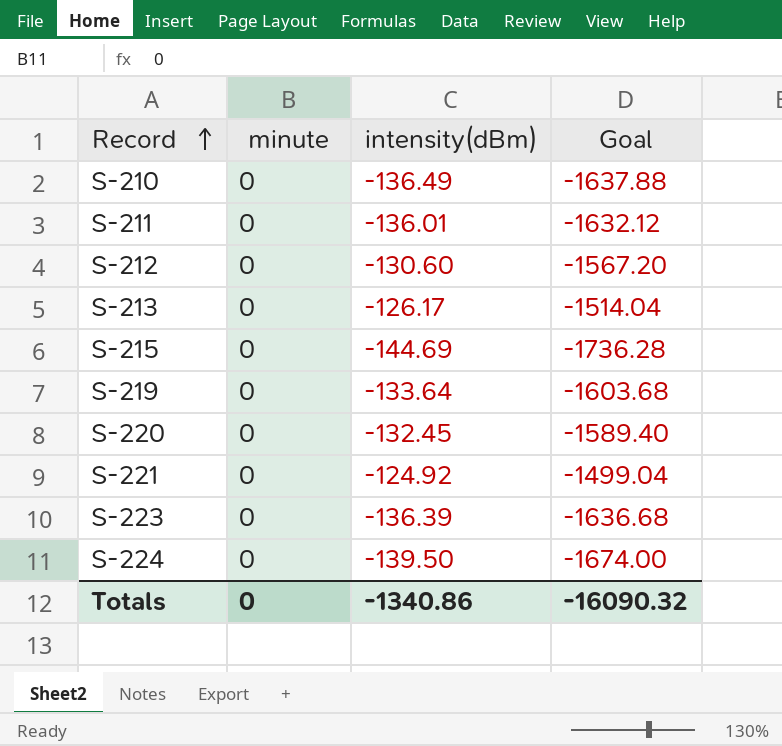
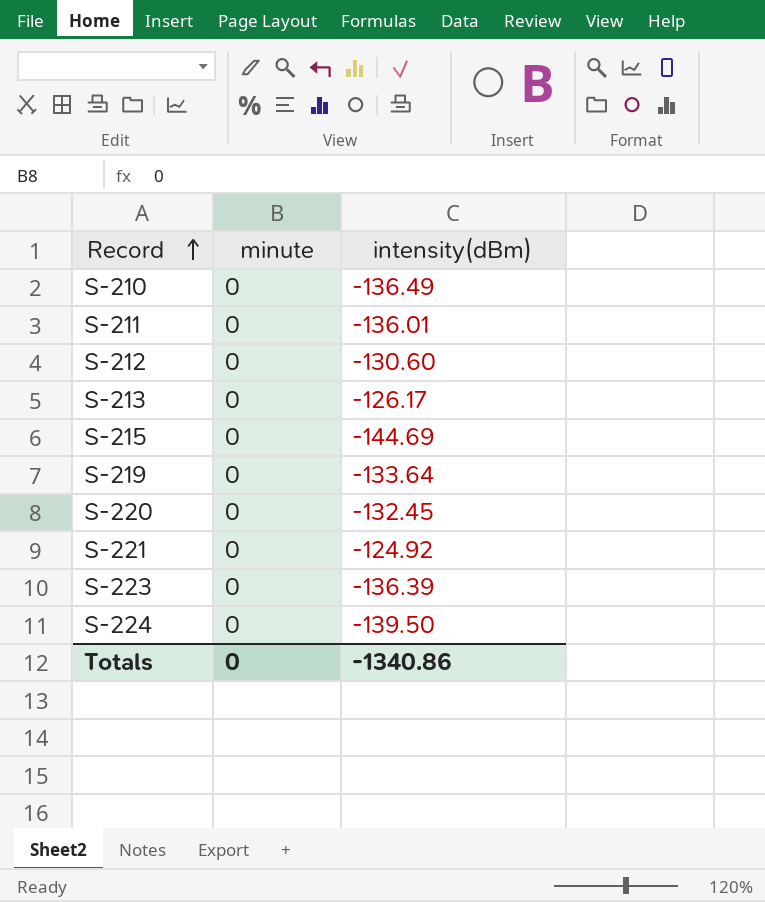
column Goal | formula: [intensity(dBm)] * 12 -> none

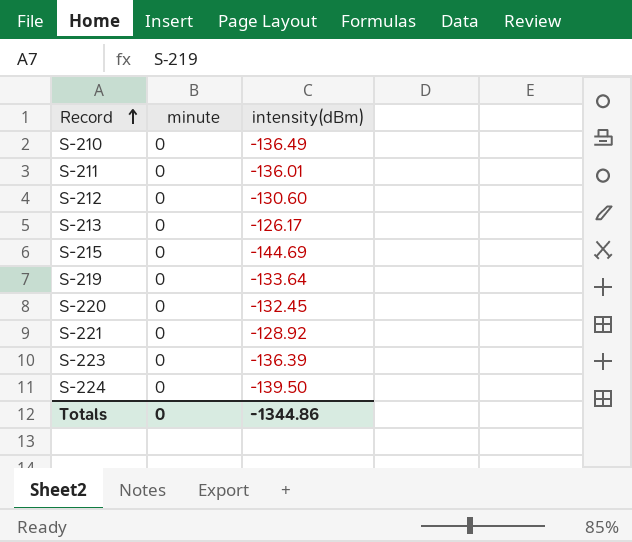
S-221 | intensity(dBm): -124.92 -> -128.92
Totals | intensity(dBm): -1340.86 -> -1344.86

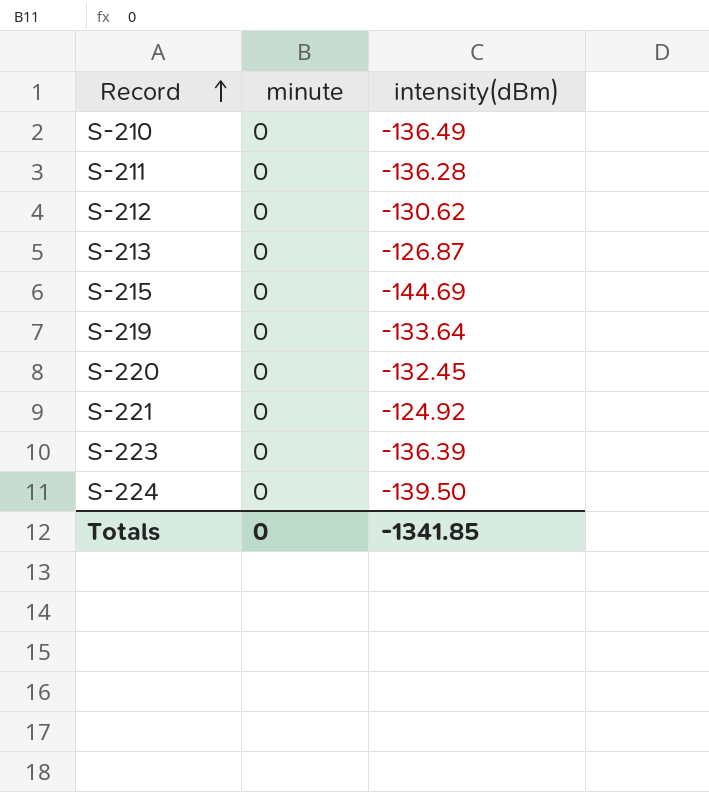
S-211 | intensity(dBm): -136.01 -> -136.28
S-212 | intensity(dBm): -130.60 -> -130.62
S-213 | intensity(dBm): -126.17 -> -126.87
S-221 | intensity(dBm): -128.92 -> -124.92
Totals | intensity(dBm): -1344.86 -> -1341.85

